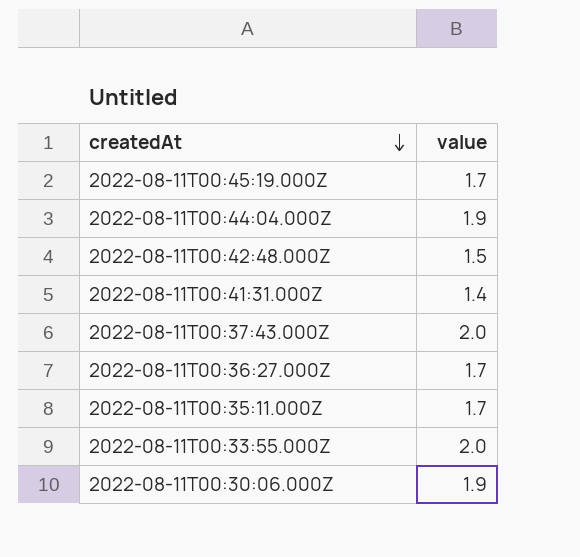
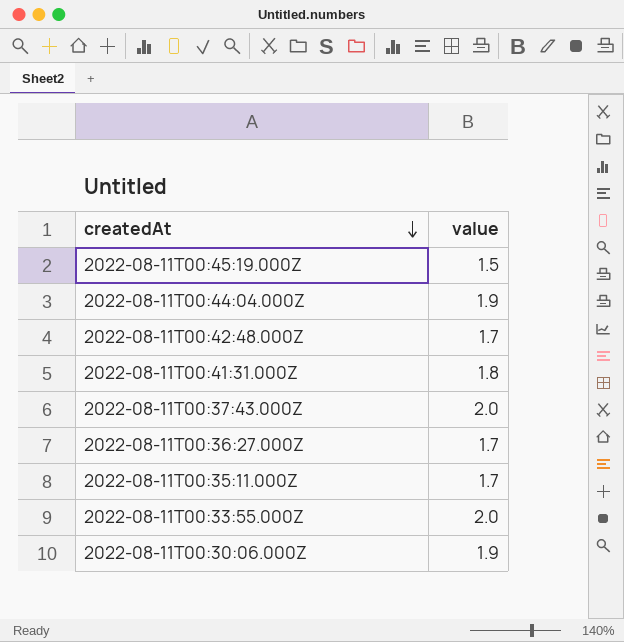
2022-08-11T00:45:19.000Z | value: 1.7 -> 1.5
2022-08-11T00:42:48.000Z | value: 1.5 -> 1.7
2022-08-11T00:41:31.000Z | value: 1.4 -> 1.8

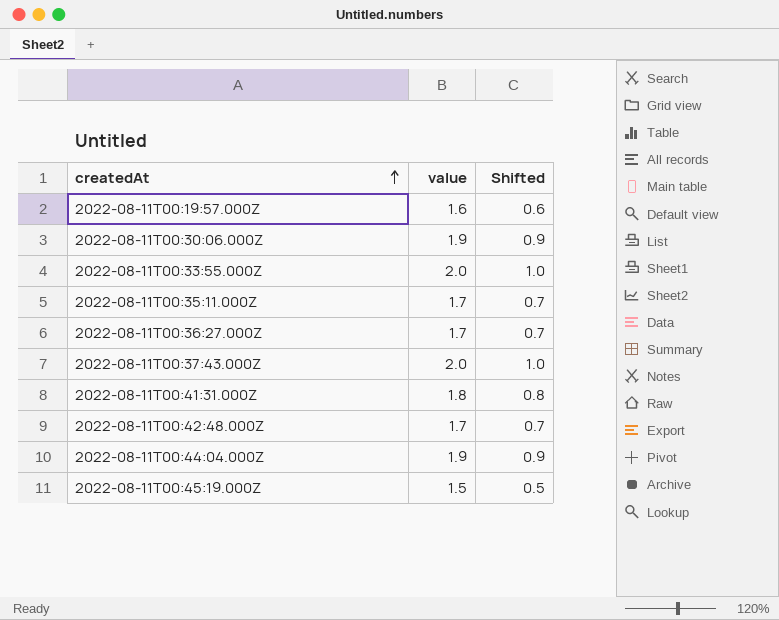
row order: createdAt descending -> createdAt ascending
column Shifted | formula: none -> [value] - 1
row 2022-08-11T00:19:57.000Z: none -> 1.6 | 0.6

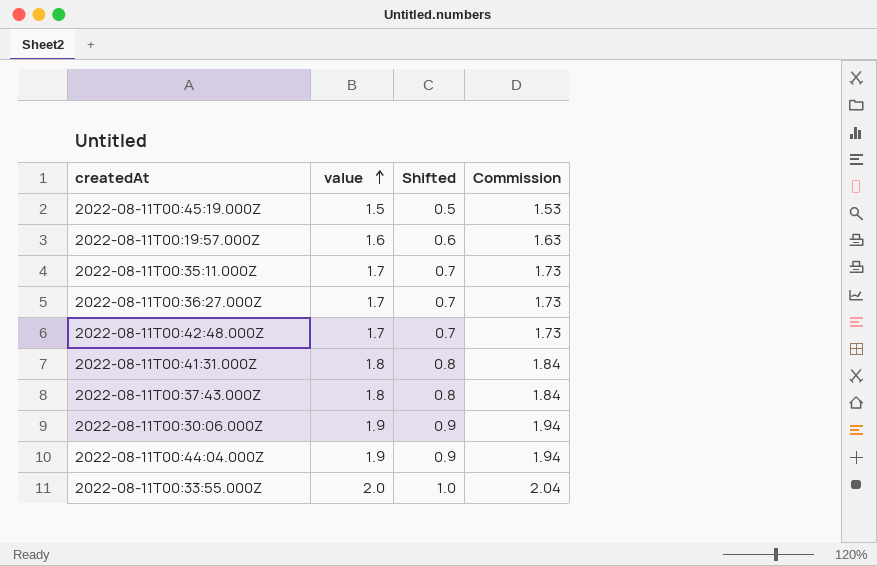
row order: createdAt ascending -> value ascending
column Commission | formula: none -> [value] * 1.02
2022-08-11T00:37:43.000Z | value: 2.0 -> 1.8
2022-08-11T00:37:43.000Z | Shifted: 1.0 -> 0.8

